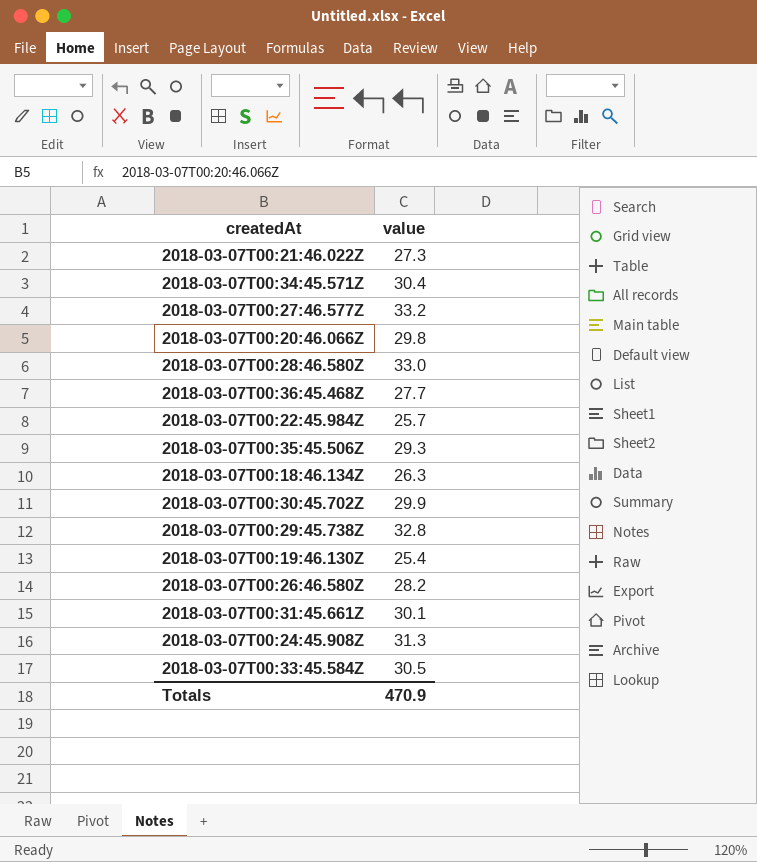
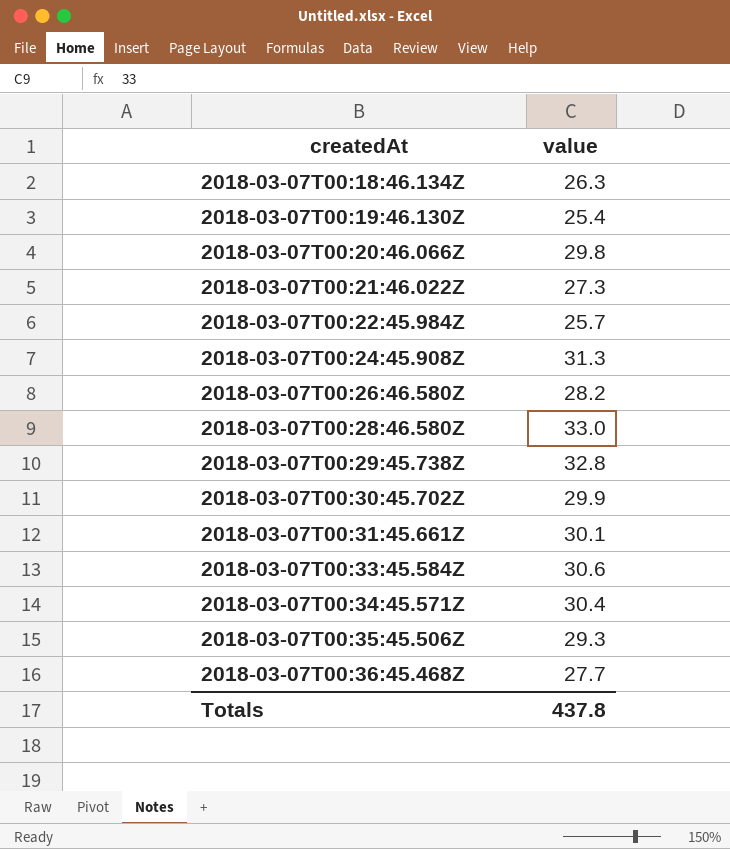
row order: none -> createdAt ascending
row 2018-03-07T00:27:46.577Z: 33.2 -> none
2018-03-07T00:33:45.584Z | value: 30.5 -> 30.6
Totals | value: 470.9 -> 437.8

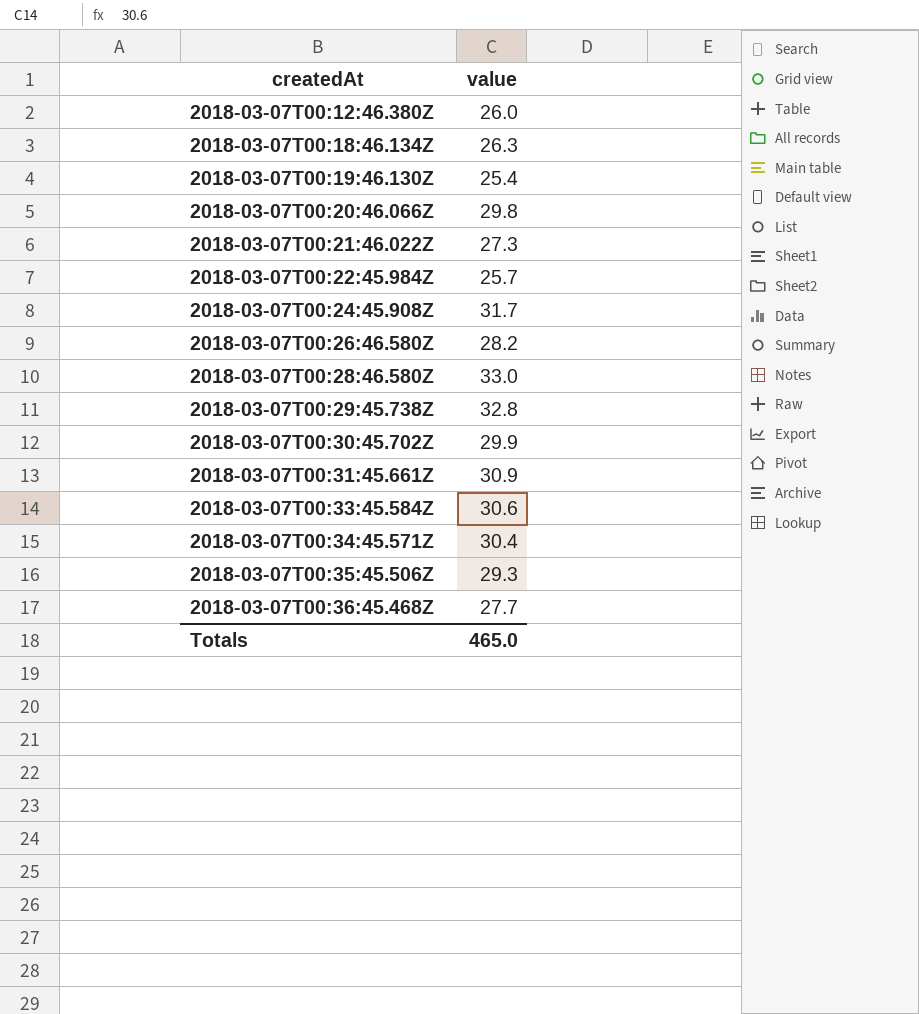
row 2018-03-07T00:12:46.380Z: none -> 26.0
2018-03-07T00:24:45.908Z | value: 31.3 -> 31.7
2018-03-07T00:31:45.661Z | value: 30.1 -> 30.9
Totals | value: 437.8 -> 465.0

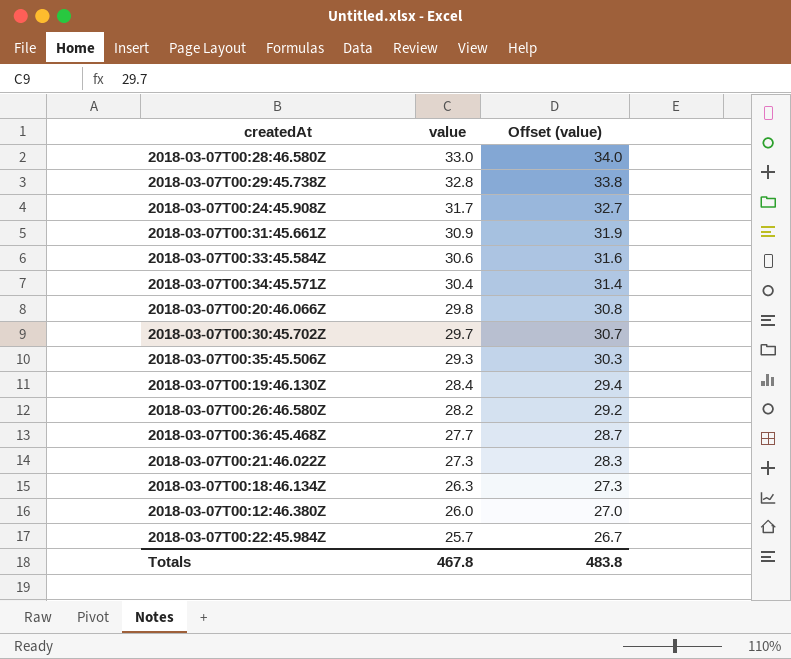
row order: createdAt ascending -> value descending
column Offset (value) | formula: none -> [value] + 1
2018-03-07T00:30:45.702Z | value: 29.9 -> 29.7
2018-03-07T00:19:46.130Z | value: 25.4 -> 28.4
Totals | value: 465.0 -> 467.8

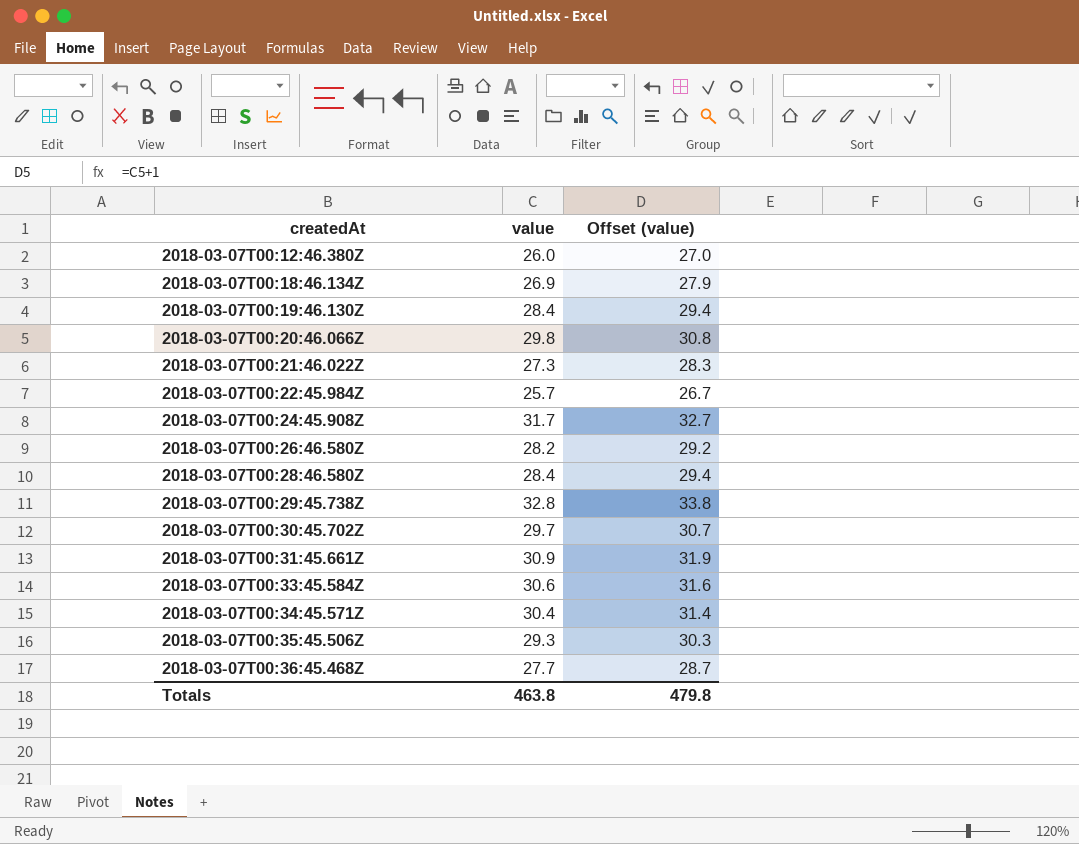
row order: value descending -> createdAt ascending
2018-03-07T00:18:46.134Z | value: 26.3 -> 26.9
2018-03-07T00:18:46.134Z | Offset (value): 27.3 -> 27.9
2018-03-07T00:28:46.580Z | value: 33.0 -> 28.4
2018-03-07T00:28:46.580Z | Offset (value): 34.0 -> 29.4
Totals | value: 467.8 -> 463.8
Totals | Offset (value): 483.8 -> 479.8

